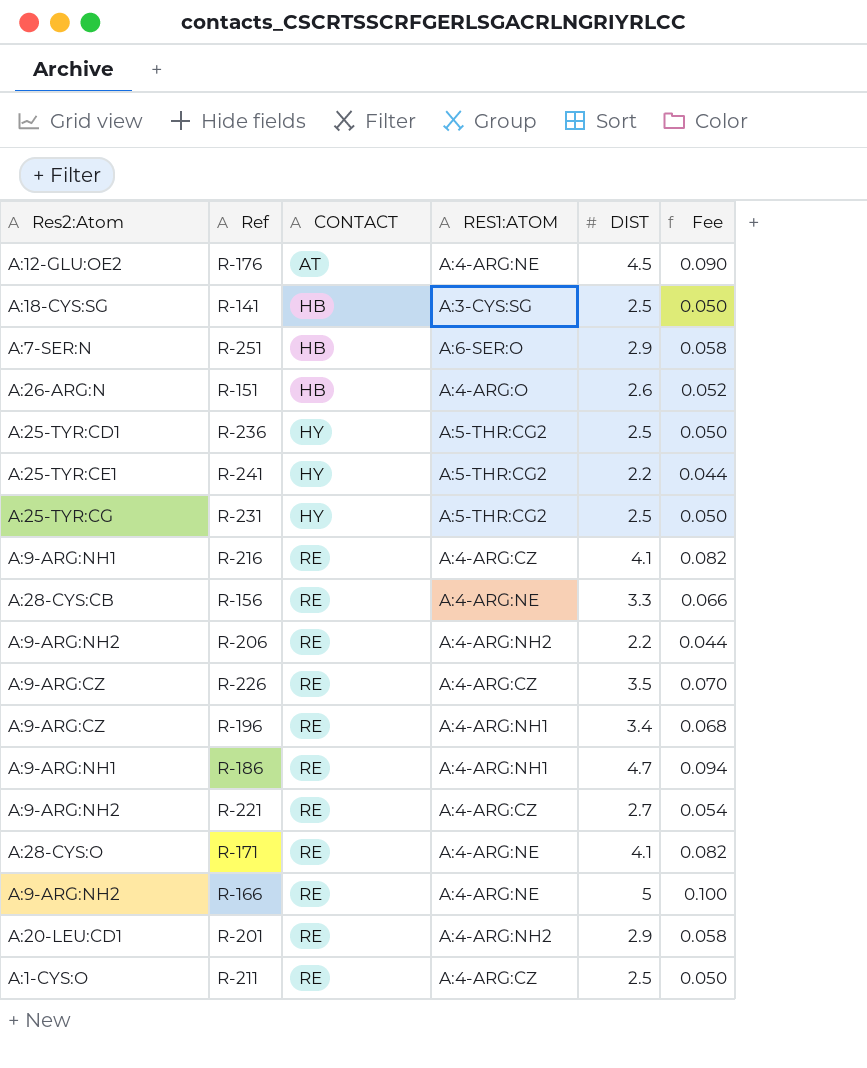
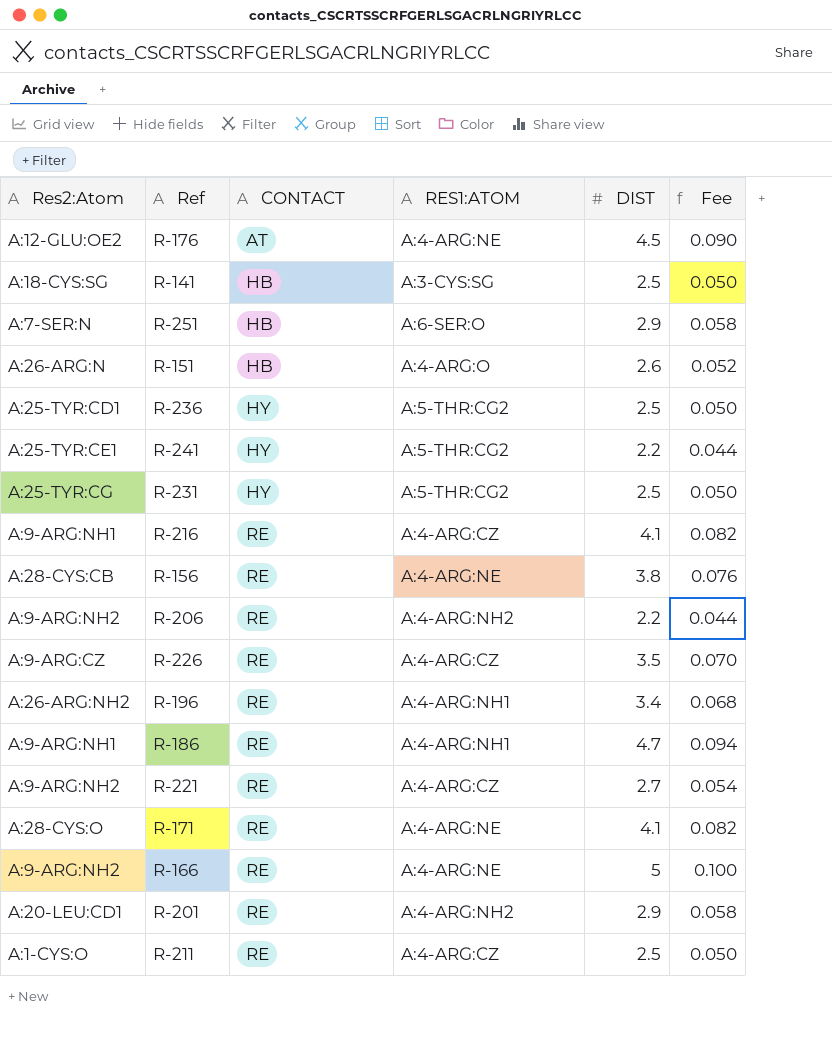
R-156 | DIST: 3.3 -> 3.8
R-156 | Fee: 0.066 -> 0.076
R-196 | Res2:Atom: A:9-ARG:CZ -> A:26-ARG:NH2

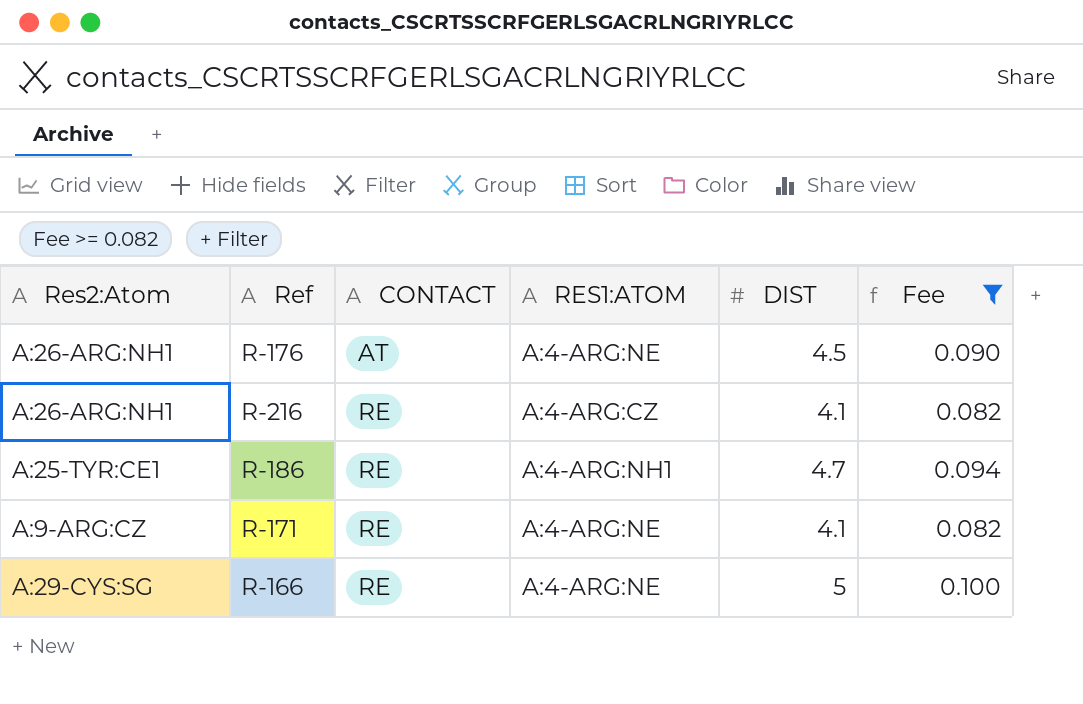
filter: none -> Fee >= 0.082
R-176 | Res2:Atom: A:12-GLU:OE2 -> A:26-ARG:NH1
R-216 | Res2:Atom: A:9-ARG:NH1 -> A:26-ARG:NH1
R-186 | Res2:Atom: A:9-ARG:NH1 -> A:25-TYR:CE1
R-171 | Res2:Atom: A:28-CYS:O -> A:9-ARG:CZ
R-166 | Res2:Atom: A:9-ARG:NH2 -> A:29-CYS:SG

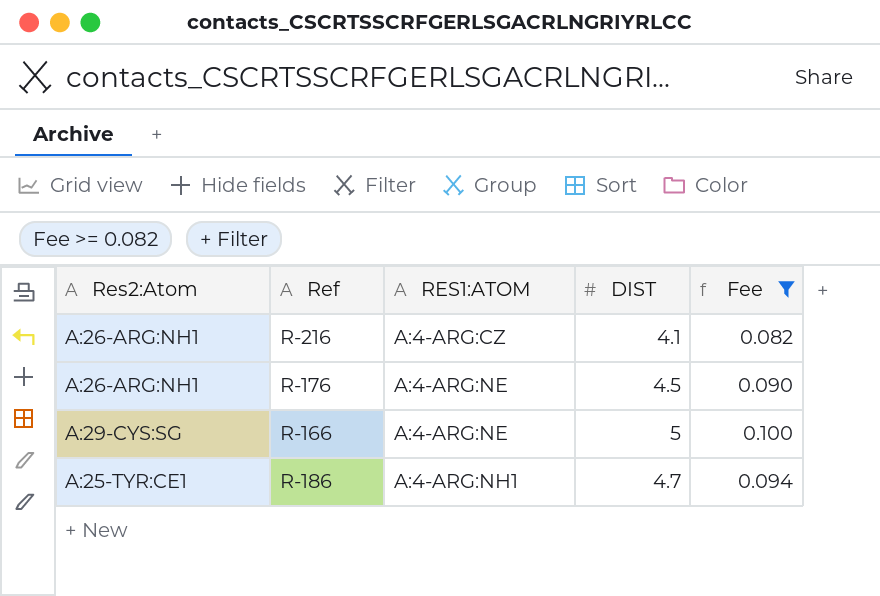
row order: CONTACT ascending -> RES1:ATOM ascending
column CONTACT | position: 3 -> none
row R-171: A:9-ARG:CZ | RE | A:4-ARG:NE | 4.1 | 0.082 -> none

